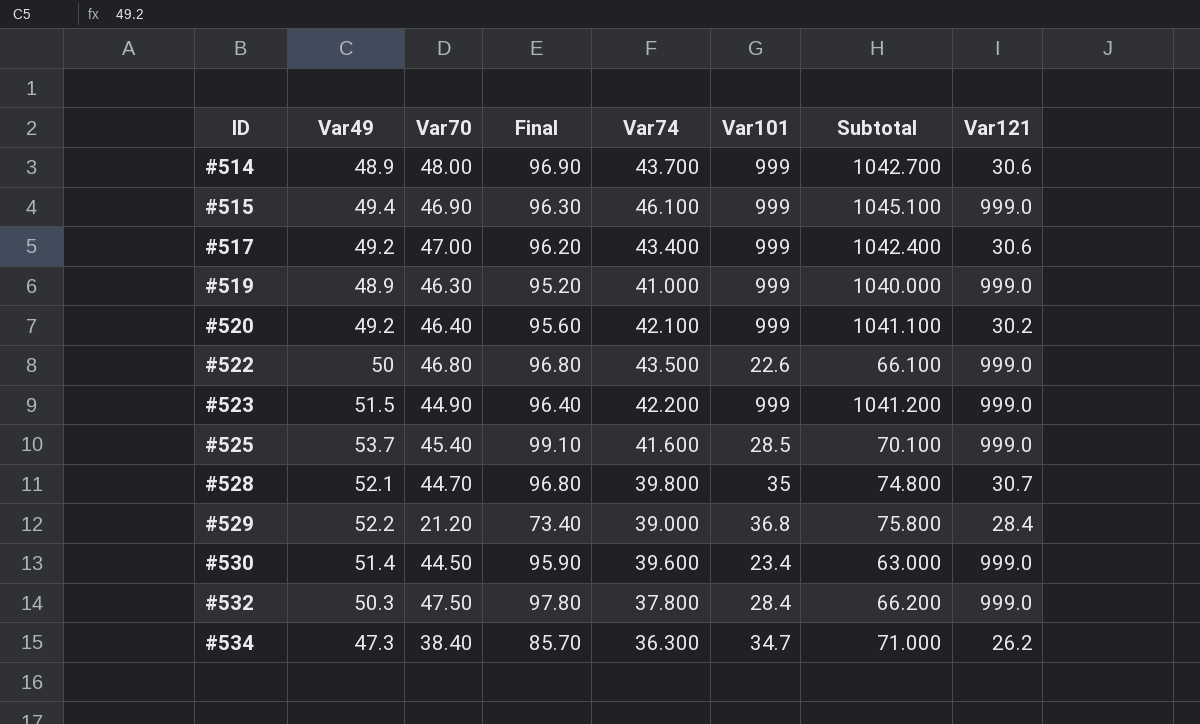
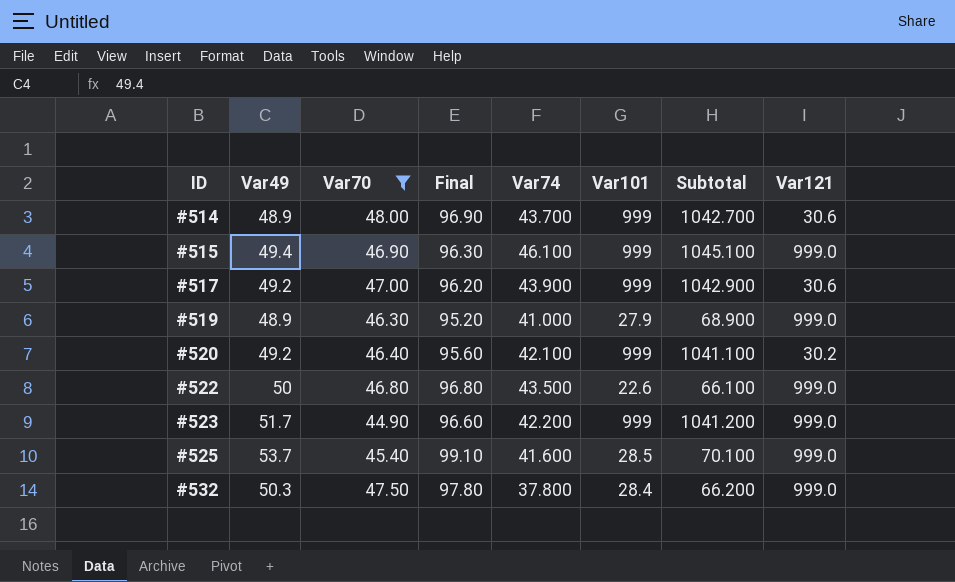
filter: none -> Var70 >= 44.90
#517 | Var74: 43.400 -> 43.900
#517 | Subtotal: 1042.400 -> 1042.900
#519 | Var101: 999 -> 27.9
#519 | Subtotal: 1040.000 -> 68.900
#523 | Var49: 51.5 -> 51.7
#523 | Final: 96.40 -> 96.60

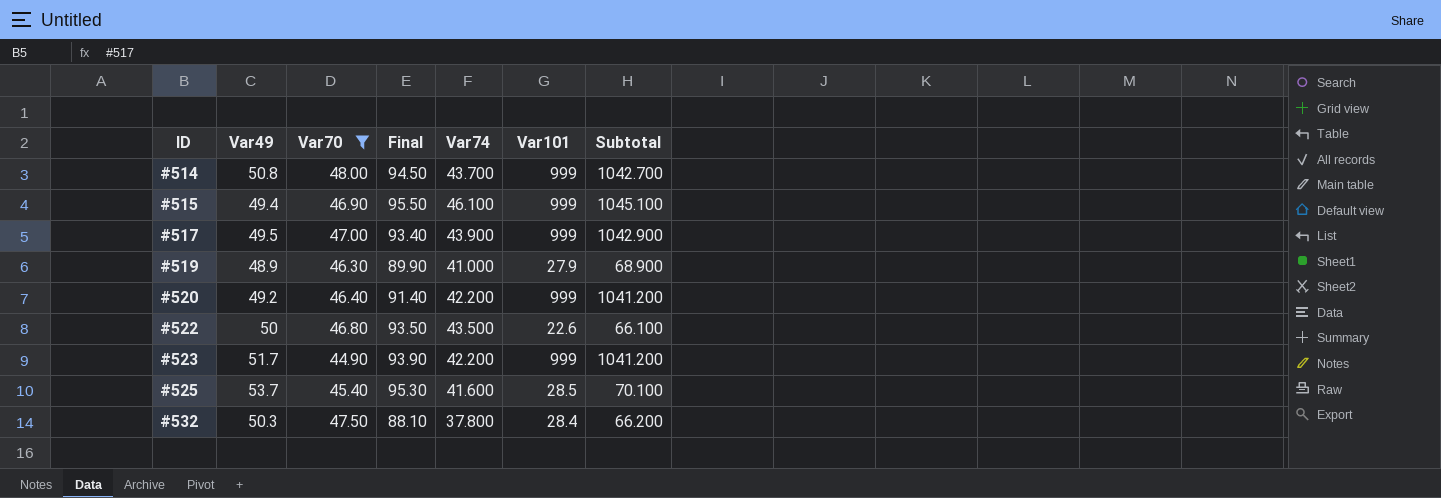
column Var121 | position: 8 -> none
column Final | formula: [Var49] + [Var70] -> [Var49] + [Var74]
#514 | Var49: 48.9 -> 50.8
#517 | Var49: 49.2 -> 49.5
#520 | Var74: 42.100 -> 42.200
#520 | Subtotal: 1041.100 -> 1041.200

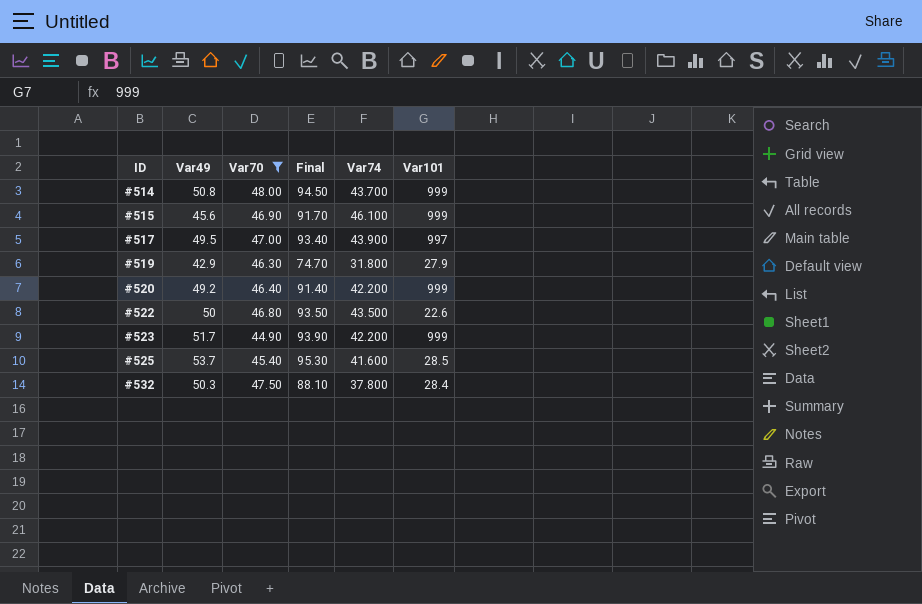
column Subtotal | formula: [Var74] + [Var101] -> none
#515 | Var49: 49.4 -> 45.6
#515 | Final: 95.50 -> 91.70
#517 | Var101: 999 -> 997
#519 | Var49: 48.9 -> 42.9
#519 | Final: 89.90 -> 74.70
#519 | Var74: 41.000 -> 31.800

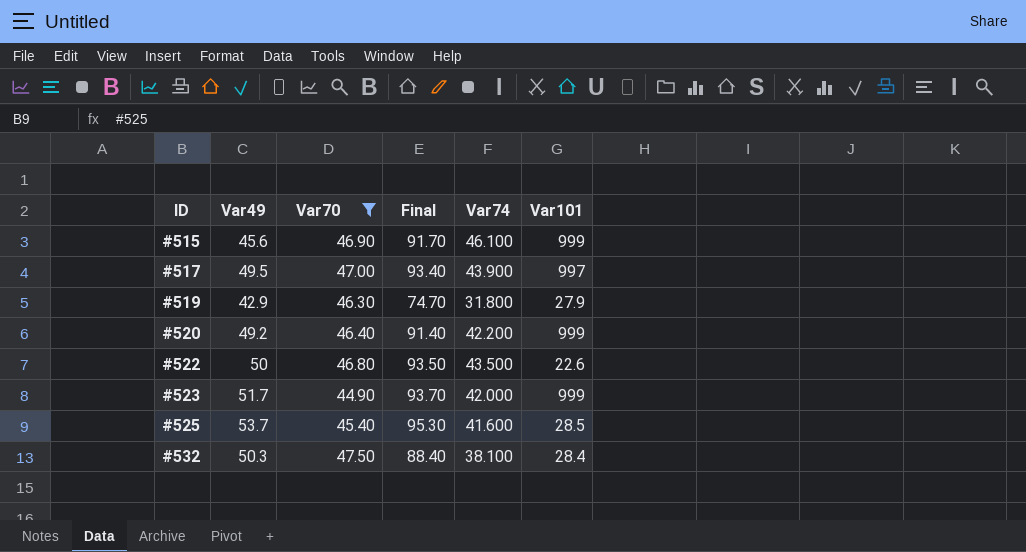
row #514: 50.8 | 48.00 | 94.50 | 43.700 | 999 -> none
#523 | Final: 93.90 -> 93.70
#523 | Var74: 42.200 -> 42.000
#532 | Final: 88.10 -> 88.40
#532 | Var74: 37.800 -> 38.100

